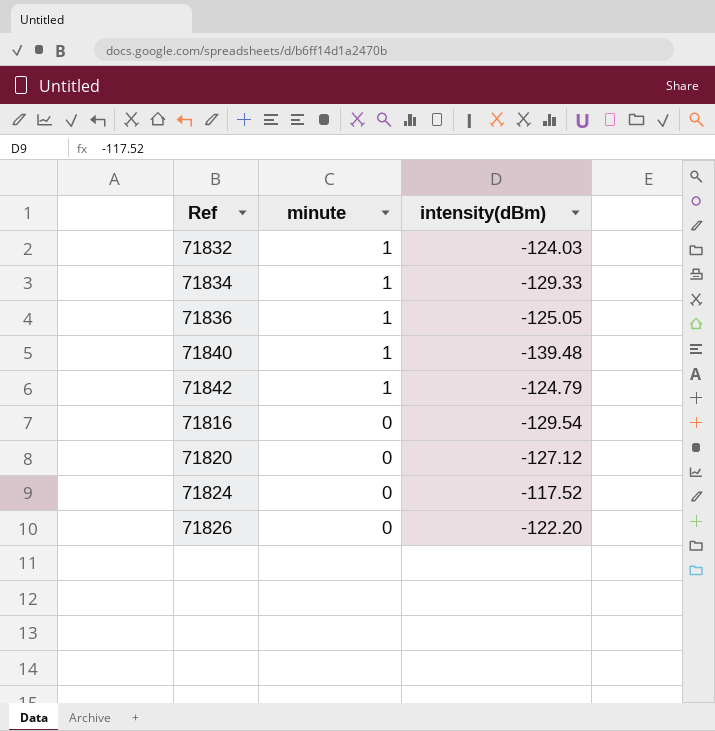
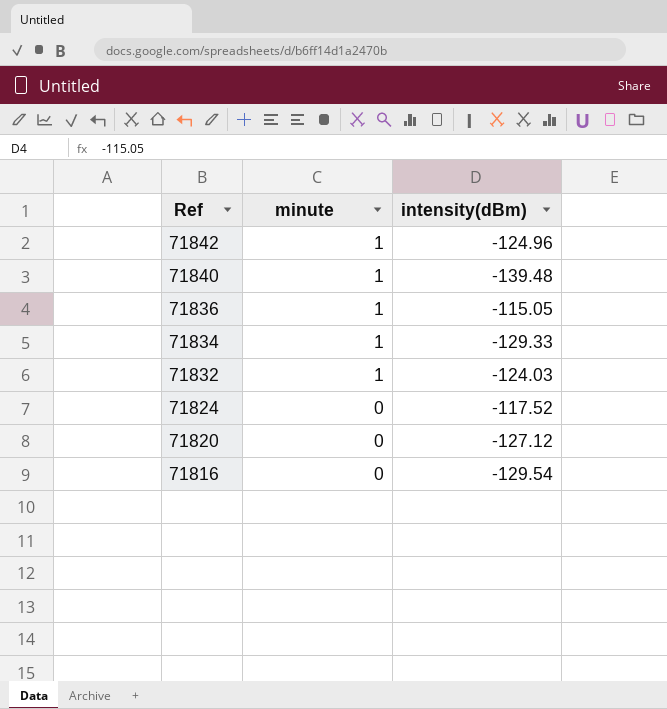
row order: minute descending -> Ref descending
row 71826: 0 | -122.20 -> none
71842 | intensity(dBm): -124.79 -> -124.96
71836 | intensity(dBm): -125.05 -> -115.05

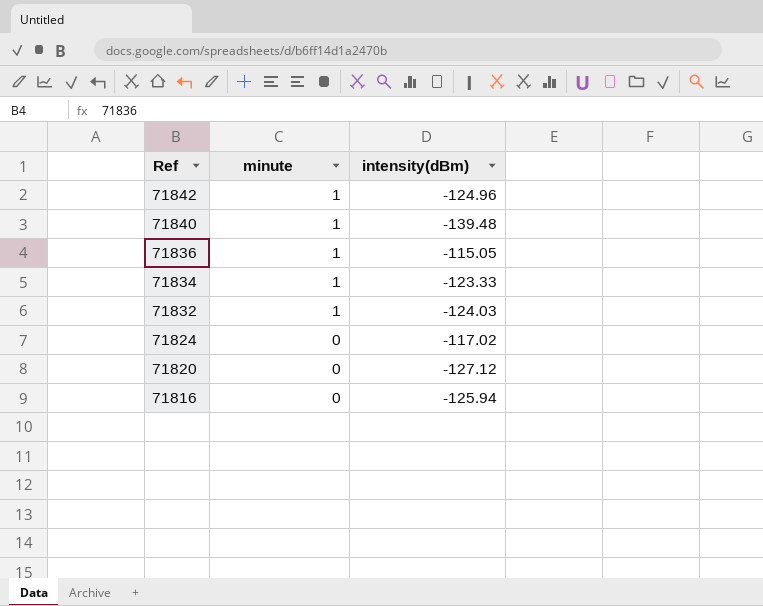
71834 | intensity(dBm): -129.33 -> -123.33
71824 | intensity(dBm): -117.52 -> -117.02
71816 | intensity(dBm): -129.54 -> -125.94

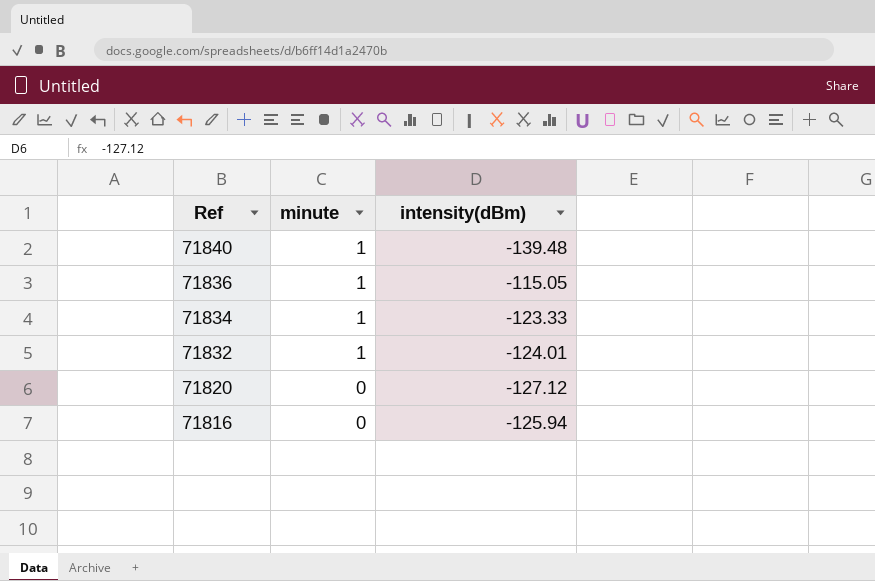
row 71842: 1 | -124.96 -> none
row 71824: 0 | -117.02 -> none
71832 | intensity(dBm): -124.03 -> -124.01

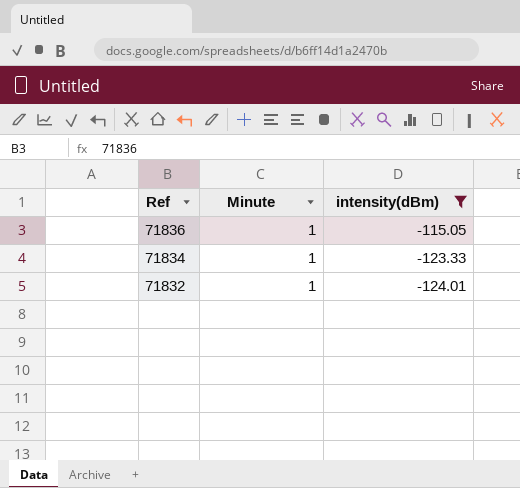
filter: none -> intensity(dBm) >= -124.01
column name: minute -> Minute

